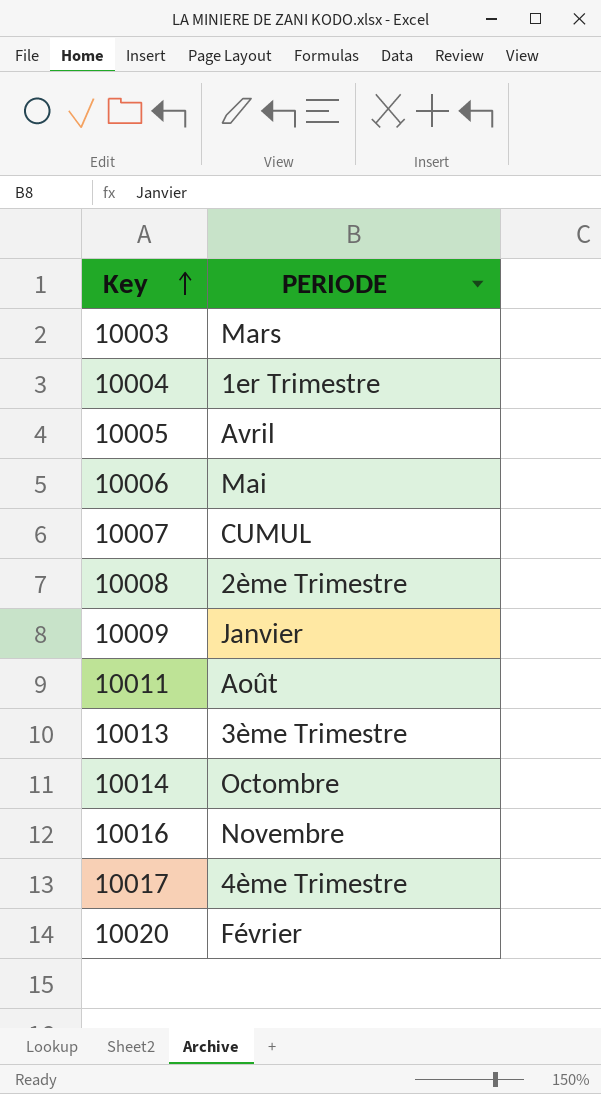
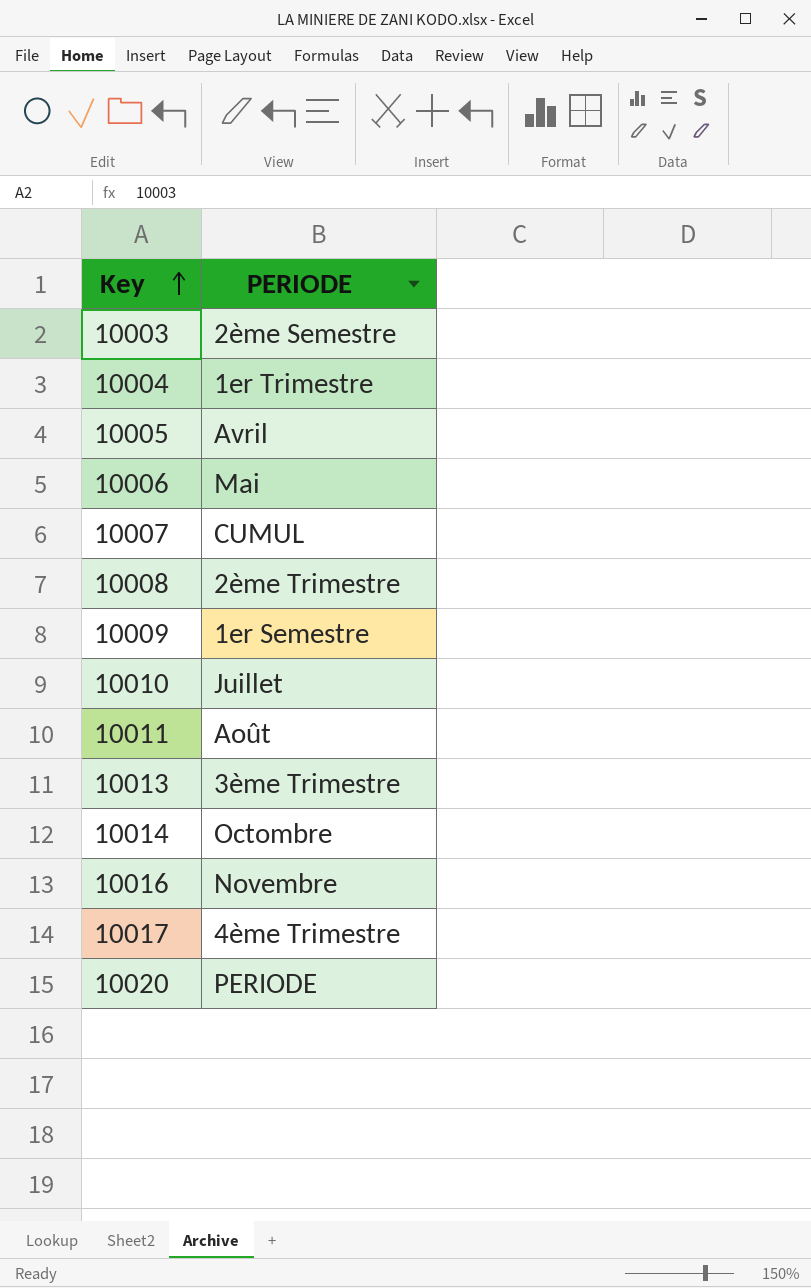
10003 | PERIODE: Mars -> 2ème Semestre
10009 | PERIODE: Janvier -> 1er Semestre
row 10010: none -> Juillet
10020 | PERIODE: Février -> PERIODE

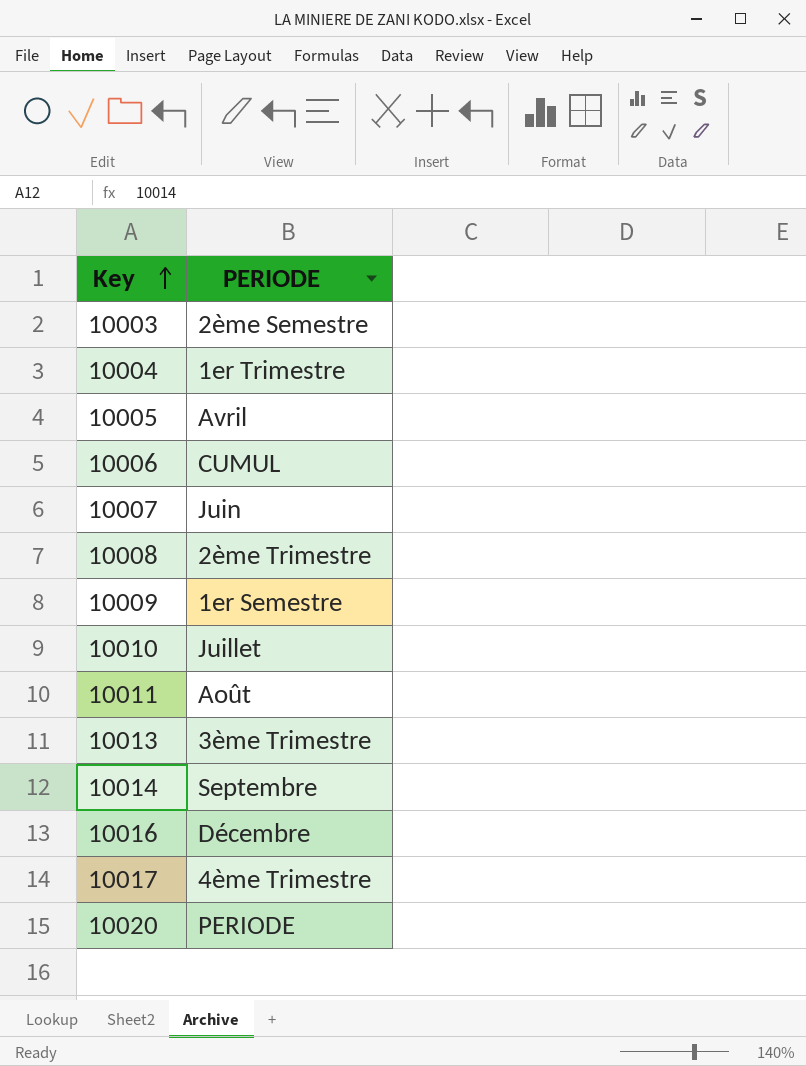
10006 | PERIODE: Mai -> CUMUL
10007 | PERIODE: CUMUL -> Juin
10014 | PERIODE: Octombre -> Septembre
10016 | PERIODE: Novembre -> Décembre

